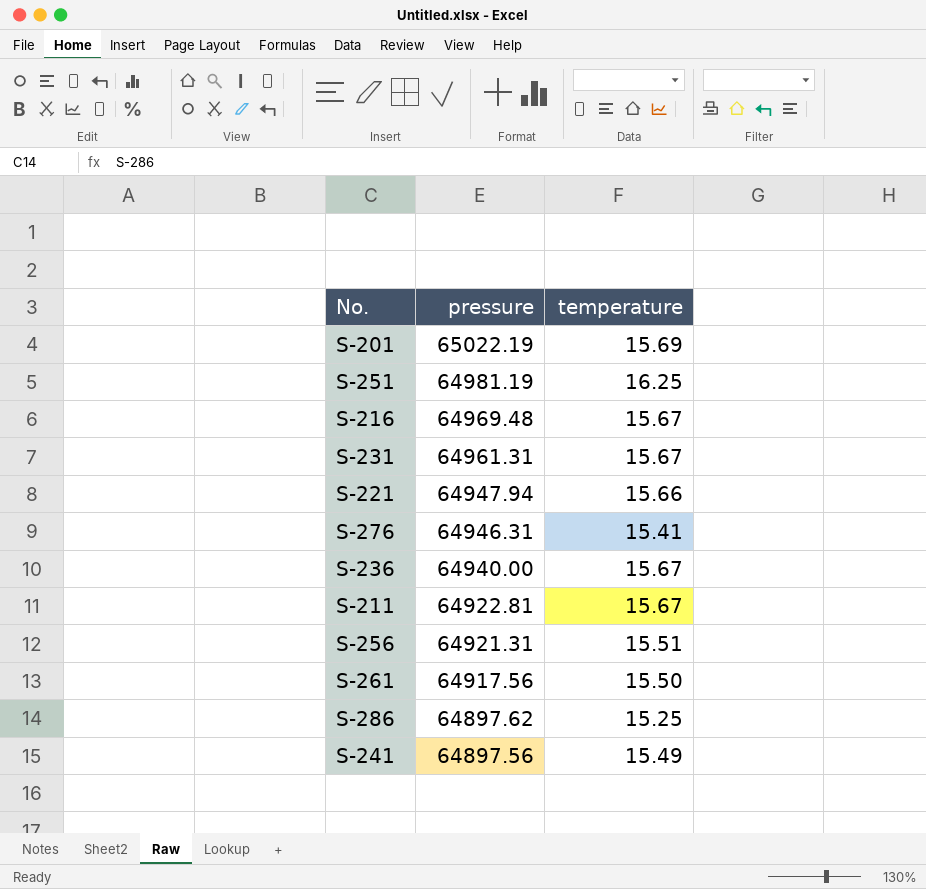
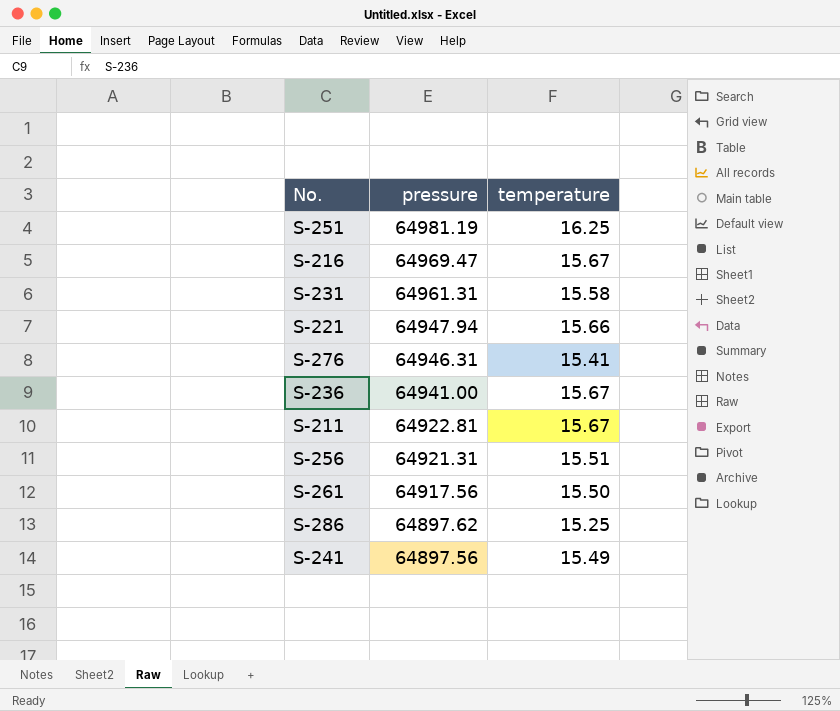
row S-201: 65022.19 | 15.69 -> none
S-216 | pressure: 64969.48 -> 64969.47
S-231 | temperature: 15.67 -> 15.58
S-236 | pressure: 64940.00 -> 64941.00

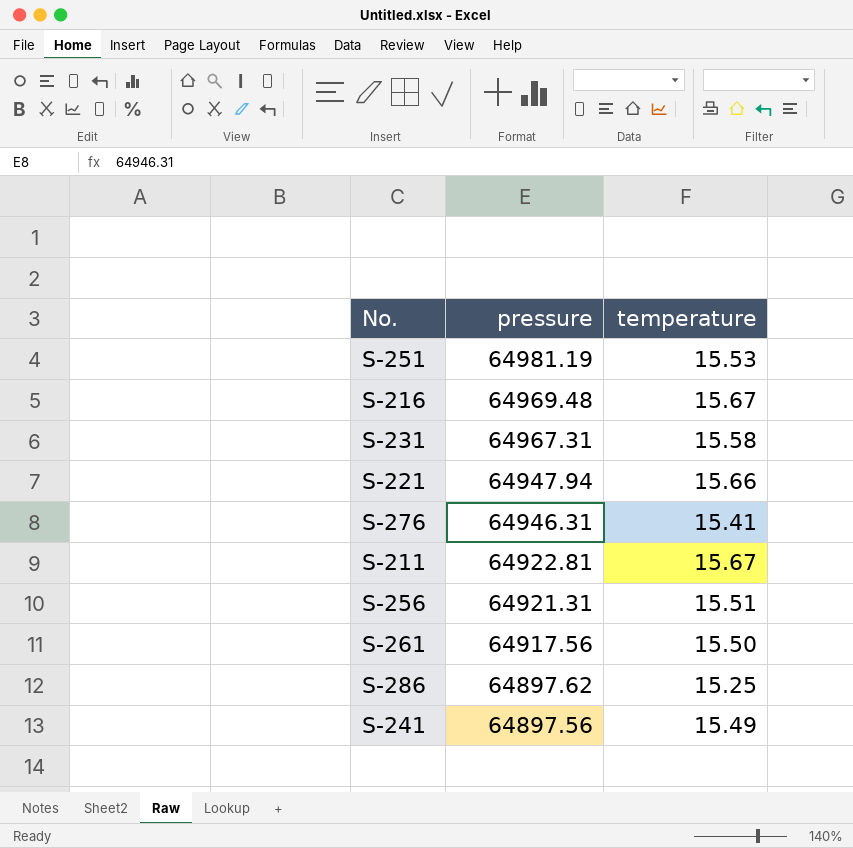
row S-236: 64941.00 | 15.67 -> none
S-251 | temperature: 16.25 -> 15.53
S-216 | pressure: 64969.47 -> 64969.48
S-231 | pressure: 64961.31 -> 64967.31

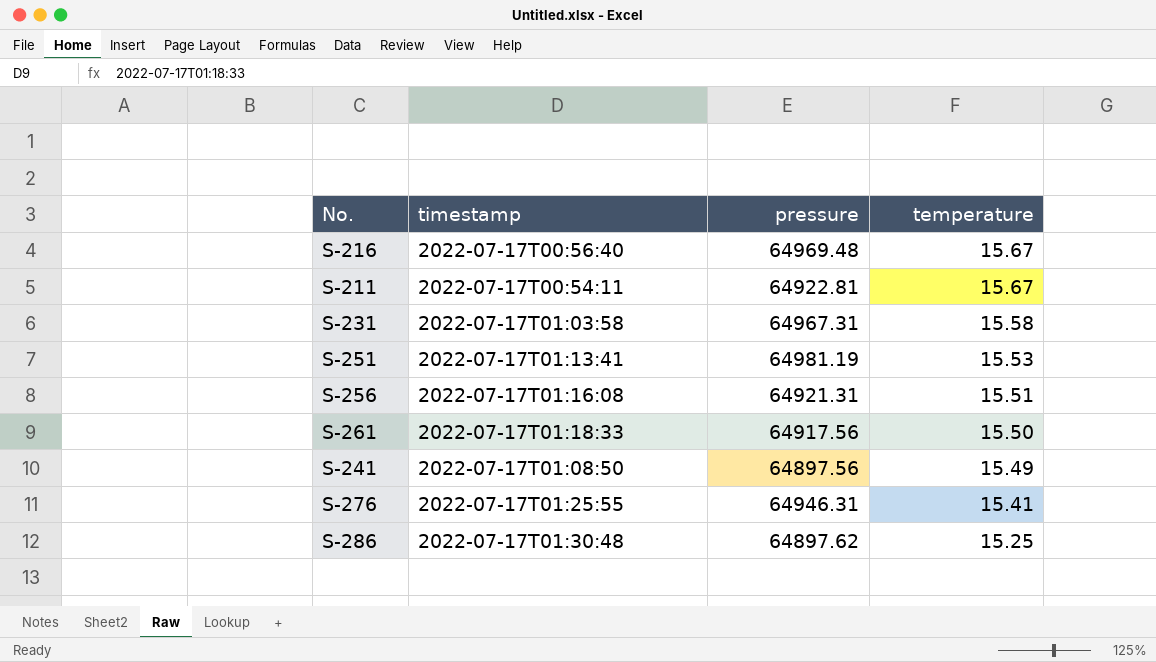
row order: pressure descending -> temperature descending
column timestamp | position: none -> 2
row S-221: 64947.94 | 15.66 -> none

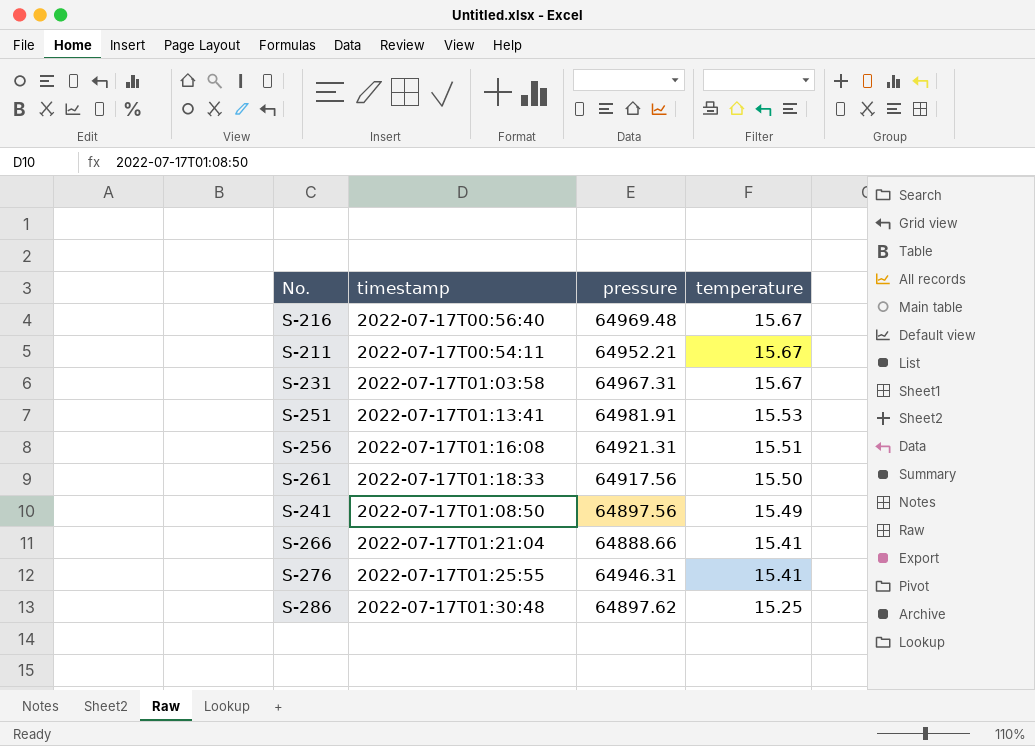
S-211 | pressure: 64922.81 -> 64952.21
S-231 | temperature: 15.58 -> 15.67
S-251 | pressure: 64981.19 -> 64981.91
row S-266: none -> 2022-07-17T01:21:04 | 64888.66 | 15.41

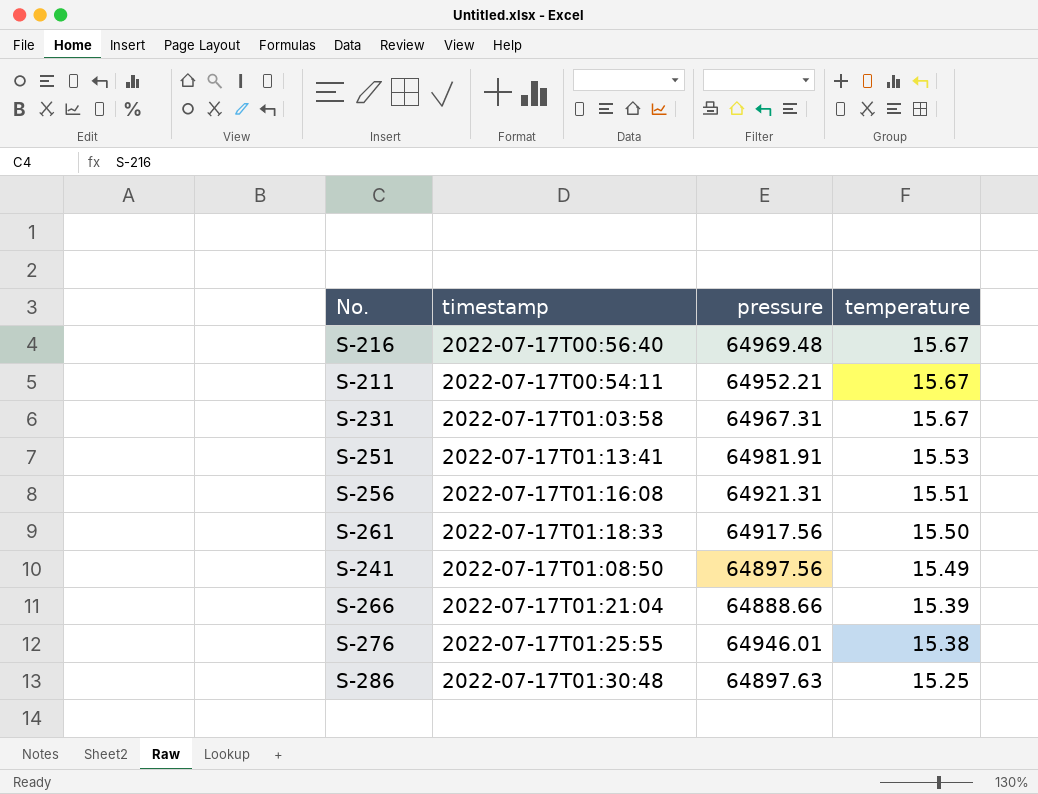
S-266 | temperature: 15.41 -> 15.39
S-276 | pressure: 64946.31 -> 64946.01
S-276 | temperature: 15.41 -> 15.38
S-286 | pressure: 64897.62 -> 64897.63

